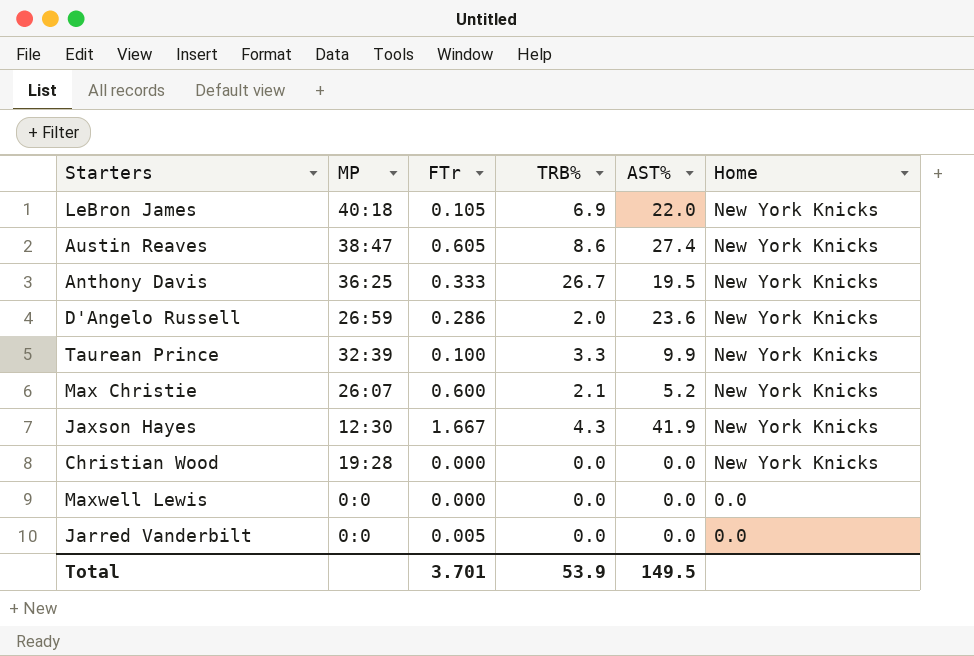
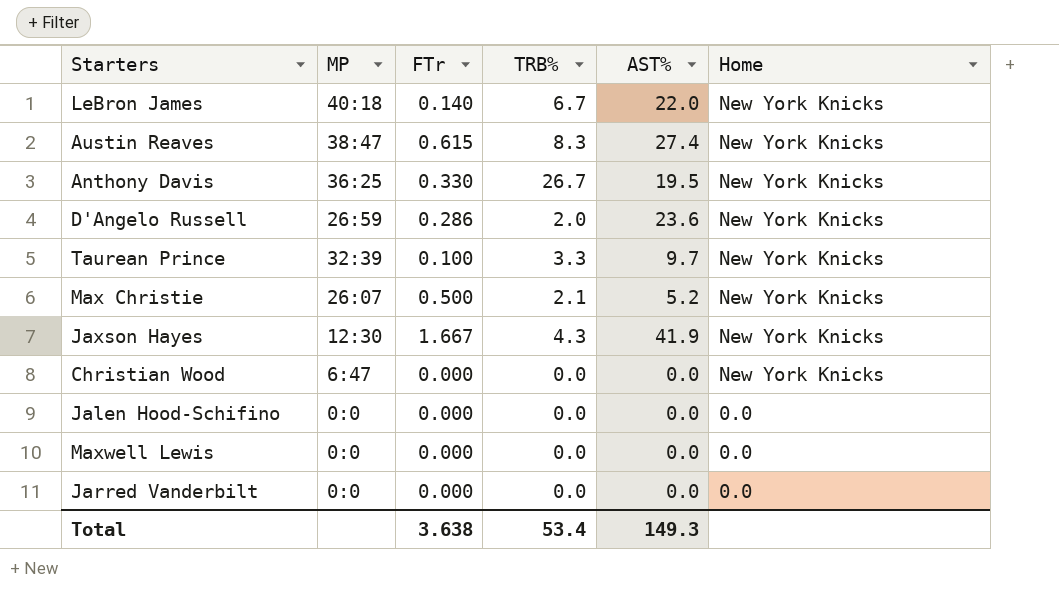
LeBron James | FTr: 0.105 -> 0.140
LeBron James | TRB%: 6.9 -> 6.7
Austin Reaves | FTr: 0.605 -> 0.615
Austin Reaves | TRB%: 8.6 -> 8.3
Anthony Davis | FTr: 0.333 -> 0.330
Taurean Prince | AST%: 9.9 -> 9.7
Max Christie | FTr: 0.600 -> 0.500
Christian Wood | MP: 19:28 -> 6:47
row Jalen Hood-Schifino: none -> 0:0 | 0.000 | 0.0 | 0.0 | 0.0
Jarred Vanderbilt | FTr: 0.005 -> 0.000
Total | FTr: 3.701 -> 3.638
Total | TRB%: 53.9 -> 53.4
Total | AST%: 149.5 -> 149.3

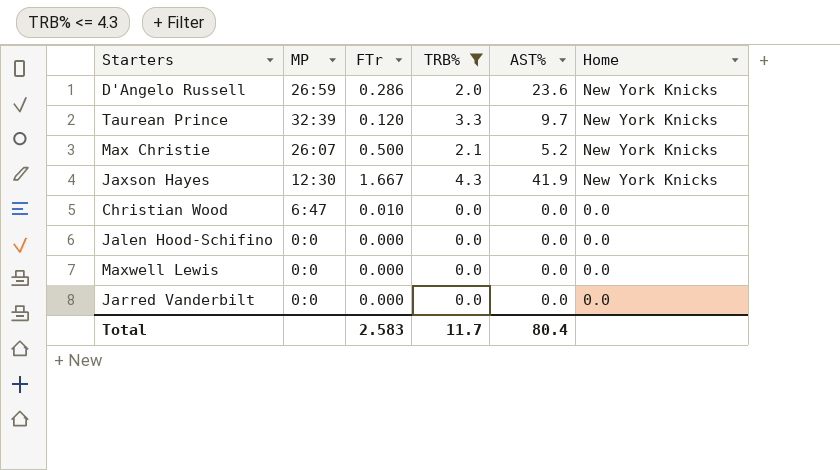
filter: none -> TRB% <= 4.3
Taurean Prince | FTr: 0.100 -> 0.120
Christian Wood | FTr: 0.000 -> 0.010
Christian Wood | Home: New York Knicks -> 0.0
Total | FTr: 3.638 -> 2.583
Total | TRB%: 53.4 -> 11.7
Total | AST%: 149.3 -> 80.4

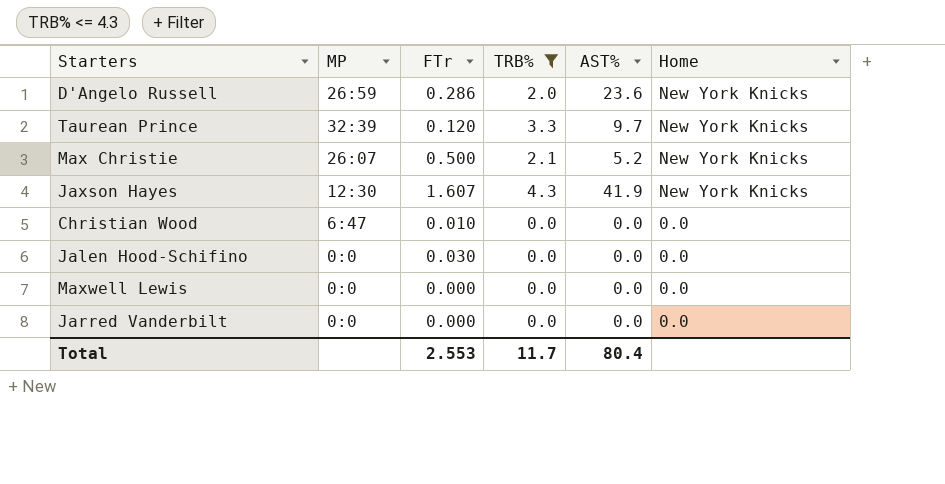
Jaxson Hayes | FTr: 1.667 -> 1.607
Jalen Hood-Schifino | FTr: 0.000 -> 0.030
Total | FTr: 2.583 -> 2.553

